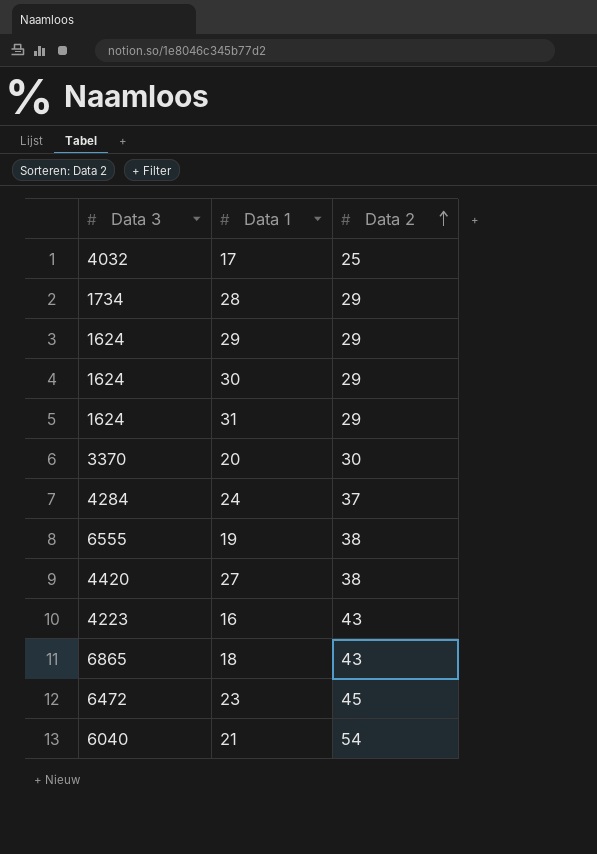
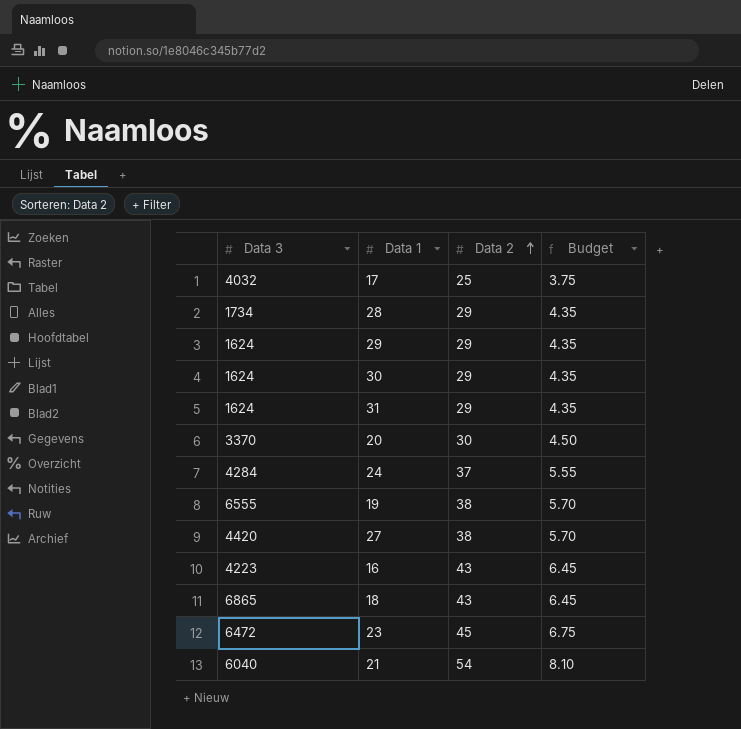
column Budget | formula: none -> [Data 2] * 0.15

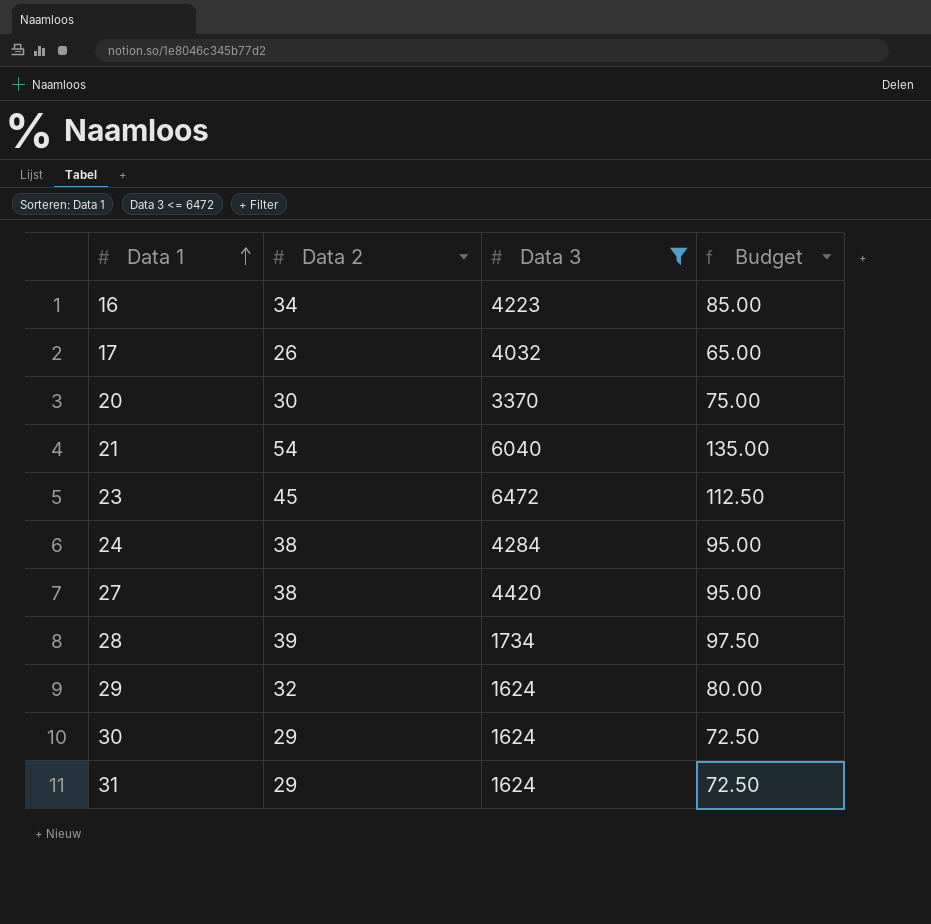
filter: none -> Data 3 <= 6472
row order: Data 2 ascending -> Data 1 ascending
column Data 3 | position: 1 -> 3
column Budget | formula: [Data 2] * 0.15 -> [Data 2] * 2.5
16 | Data 2: 43 -> 34
17 | Data 2: 25 -> 26
24 | Data 2: 37 -> 38
28 | Data 2: 29 -> 39
29 | Data 2: 29 -> 32

